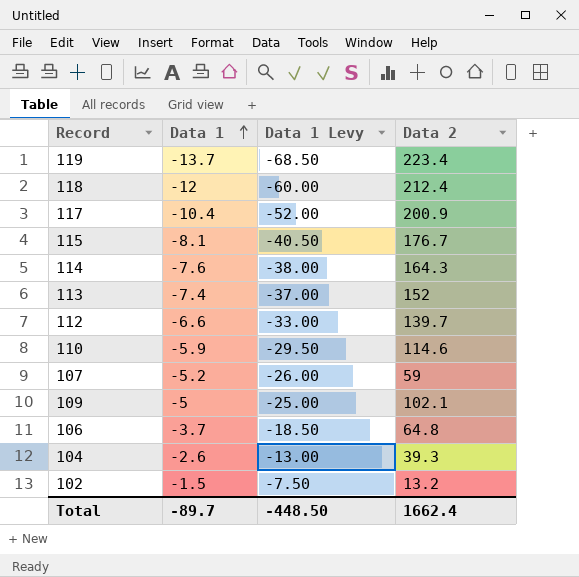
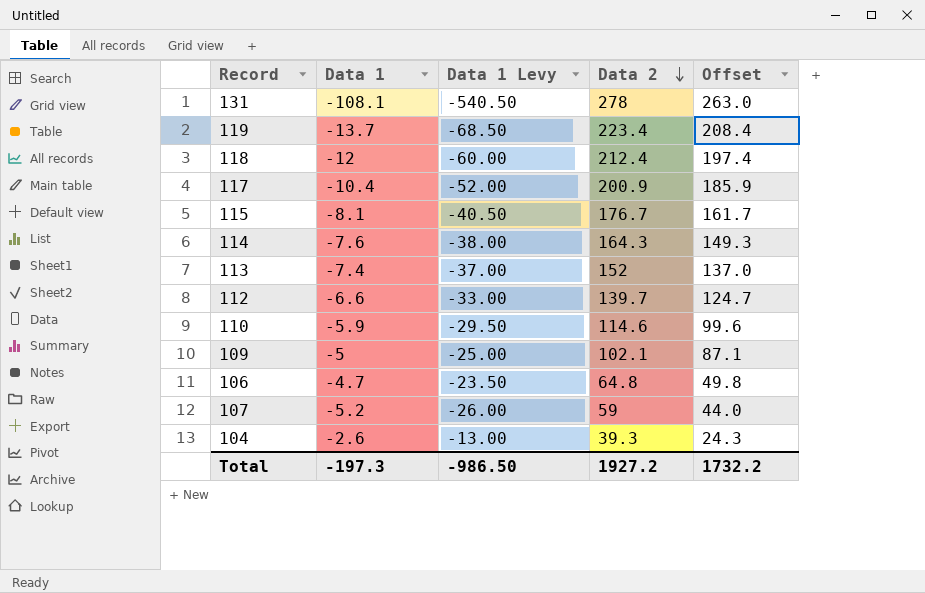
row order: Data 1 ascending -> Data 2 descending
column Offset | formula: none -> [Data 2] - 15
row 102: -1.5 | -7.50 | 13.2 -> none
row 131: none -> -108.1 | -540.50 | 278 | 263.0
106 | Data 1: -3.7 -> -4.7
106 | Data 1 Levy: -18.50 -> -23.50
Total | Data 1: -89.7 -> -197.3
Total | Data 1 Levy: -448.50 -> -986.50
Total | Data 2: 1662.4 -> 1927.2

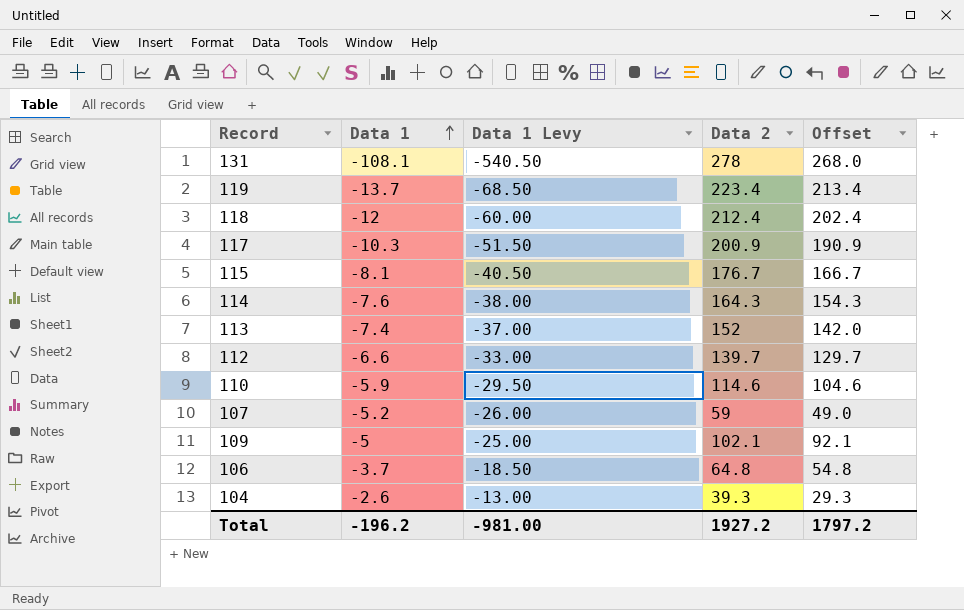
row order: Data 2 descending -> Data 1 ascending
column Offset | formula: [Data 2] - 15 -> [Data 2] - 10
117 | Data 1: -10.4 -> -10.3
117 | Data 1 Levy: -52.00 -> -51.50
106 | Data 1: -4.7 -> -3.7
106 | Data 1 Levy: -23.50 -> -18.50
Total | Data 1: -197.3 -> -196.2
Total | Data 1 Levy: -986.50 -> -981.00
Total | Offset: 1732.2 -> 1797.2

